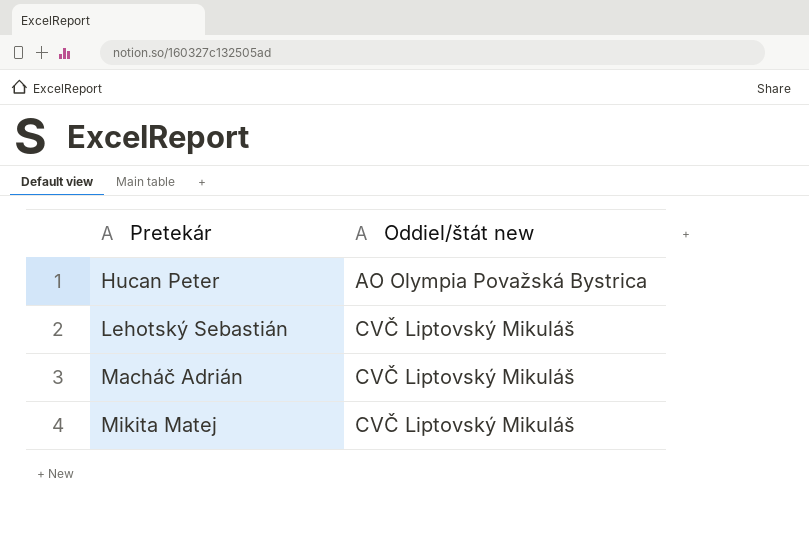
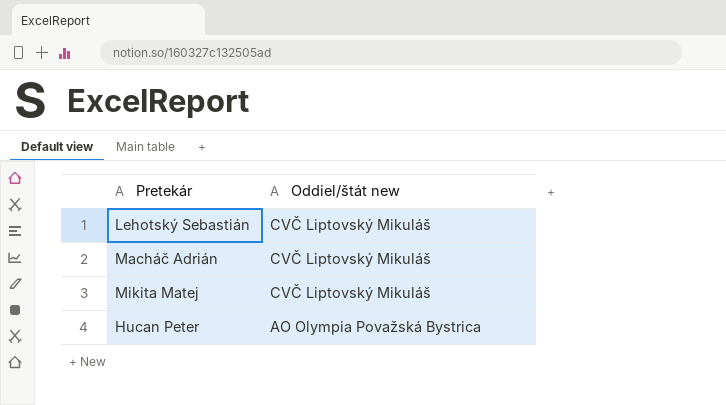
row order: Pretekár ascending -> Oddiel/štát new descending

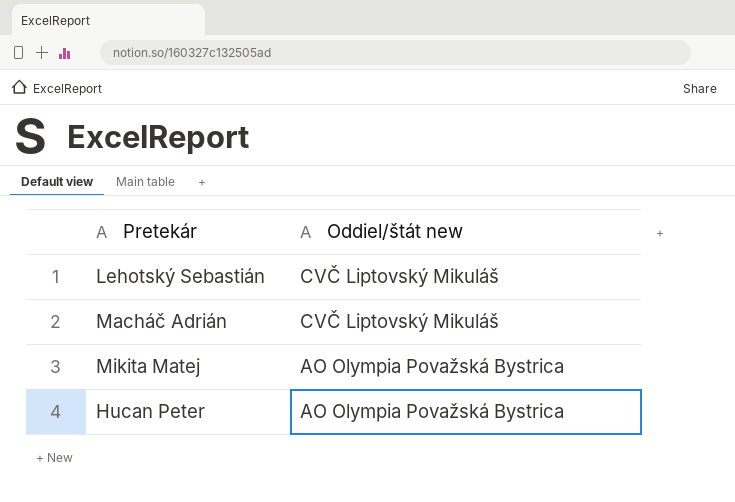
Mikita Matej | Oddiel/štát new: CVČ Liptovský Mikuláš -> AO Olympia Považská Bystrica

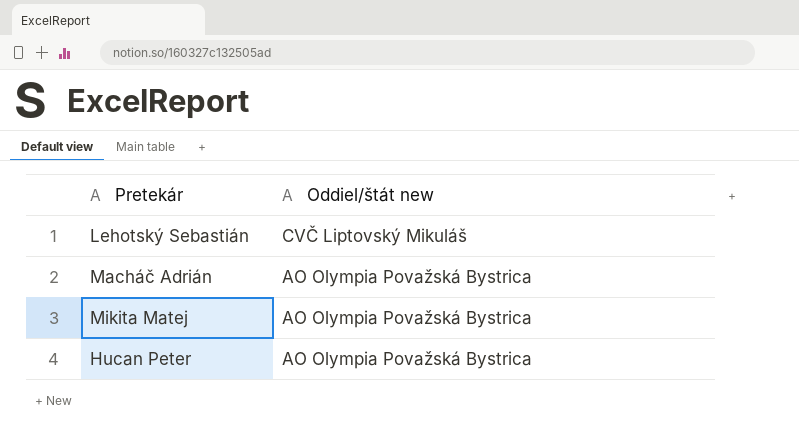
Macháč Adrián | Oddiel/štát new: CVČ Liptovský Mikuláš -> AO Olympia Považská Bystrica

